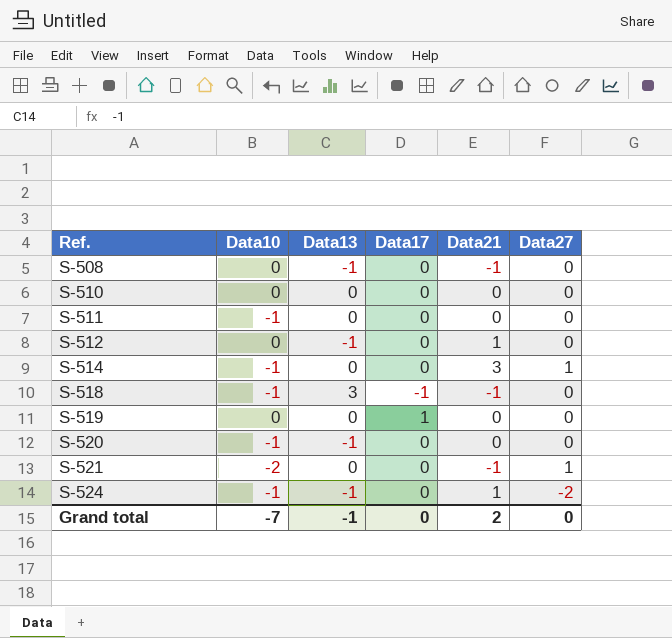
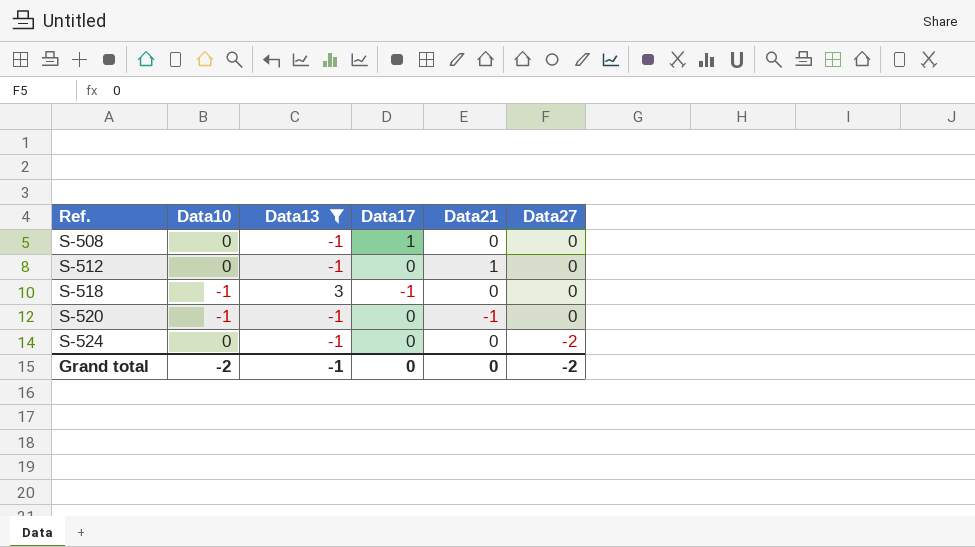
filter: none -> Data13 != 0
S-508 | Data17: 0 -> 1
S-508 | Data21: -1 -> 0
S-518 | Data21: -1 -> 0
S-520 | Data21: 0 -> -1
S-524 | Data10: -1 -> 0
S-524 | Data21: 1 -> 0
Grand total | Data10: -7 -> -2
Grand total | Data21: 2 -> 0
Grand total | Data27: 0 -> -2

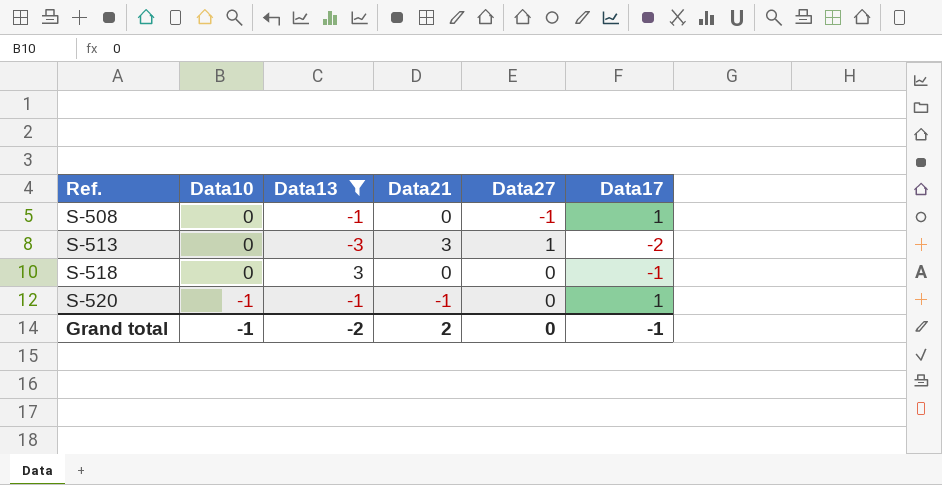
column Data17 | position: 4 -> 6
row S-512: 0 | -1 | 0 | 1 | 0 -> none
row S-524: 0 | -1 | 0 | 0 | -2 -> none
S-508 | Data27: 0 -> -1
row S-513: none -> 0 | -3 | 3 | 1 | -2
S-518 | Data10: -1 -> 0
S-520 | Data17: 0 -> 1
Grand total | Data10: -2 -> -1
Grand total | Data13: -1 -> -2
Grand total | Data21: 0 -> 2
Grand total | Data27: -2 -> 0
Grand total | Data17: 0 -> -1

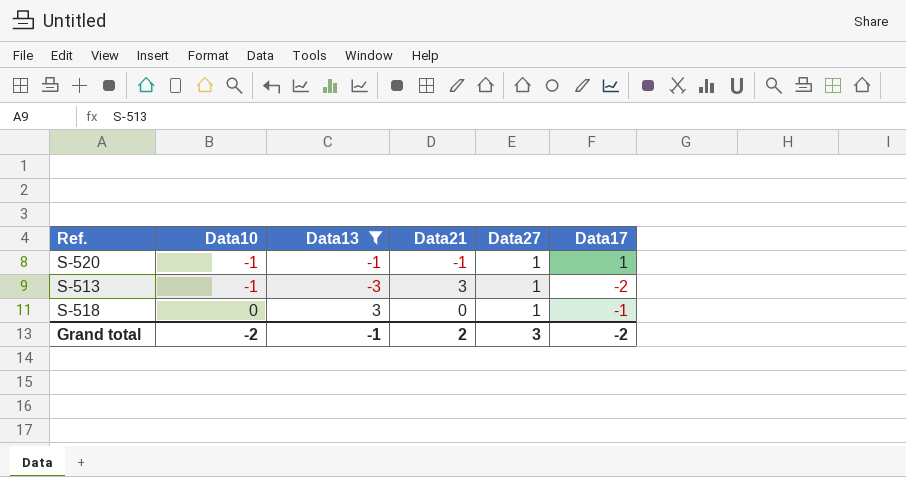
row order: Ref. ascending -> Data10 ascending
row S-508: 0 | -1 | 0 | -1 | 1 -> none
S-520 | Data27: 0 -> 1
S-513 | Data10: 0 -> -1
S-518 | Data27: 0 -> 1
Grand total | Data10: -1 -> -2
Grand total | Data13: -2 -> -1
Grand total | Data27: 0 -> 3
Grand total | Data17: -1 -> -2

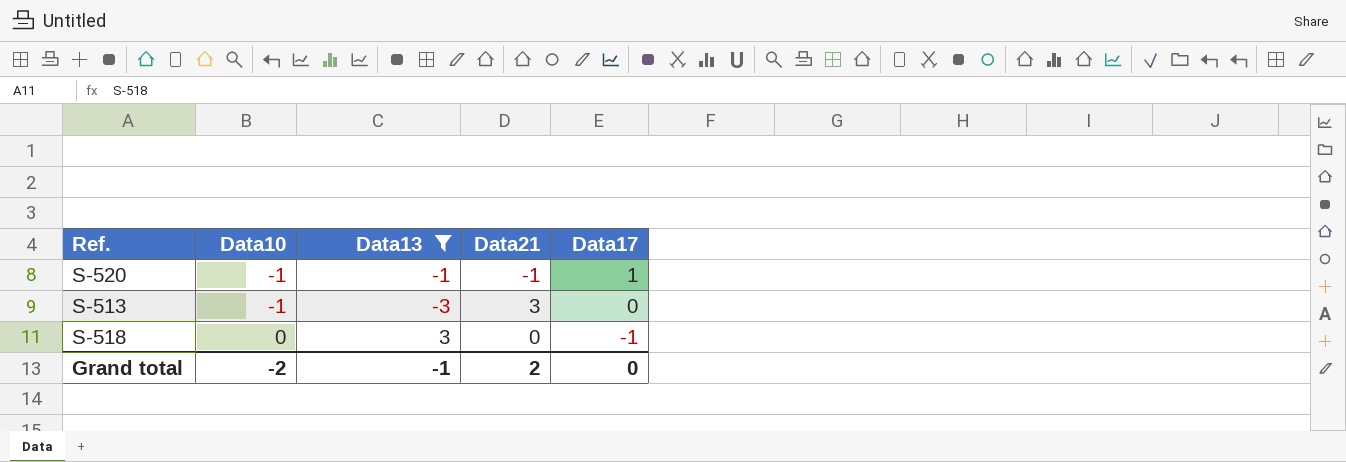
column Data27 | position: 5 -> none
S-513 | Data17: -2 -> 0
Grand total | Data17: -2 -> 0

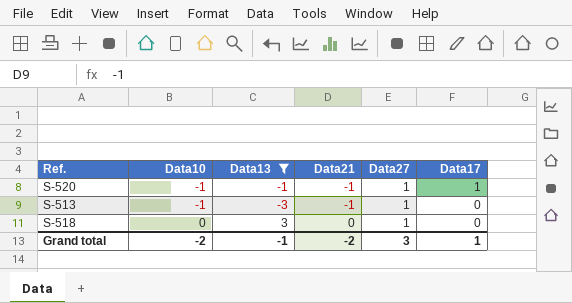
column Data27 | position: none -> 5
S-513 | Data21: 3 -> -1
S-518 | Data17: -1 -> 0
Grand total | Data21: 2 -> -2
Grand total | Data17: 0 -> 1

